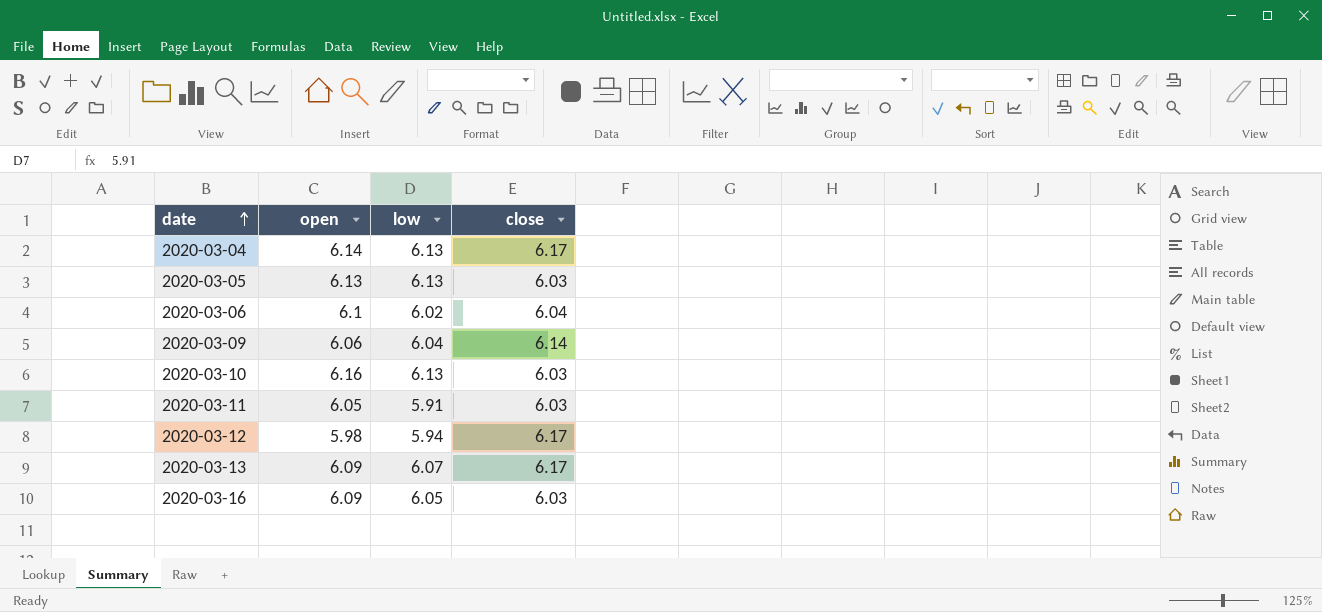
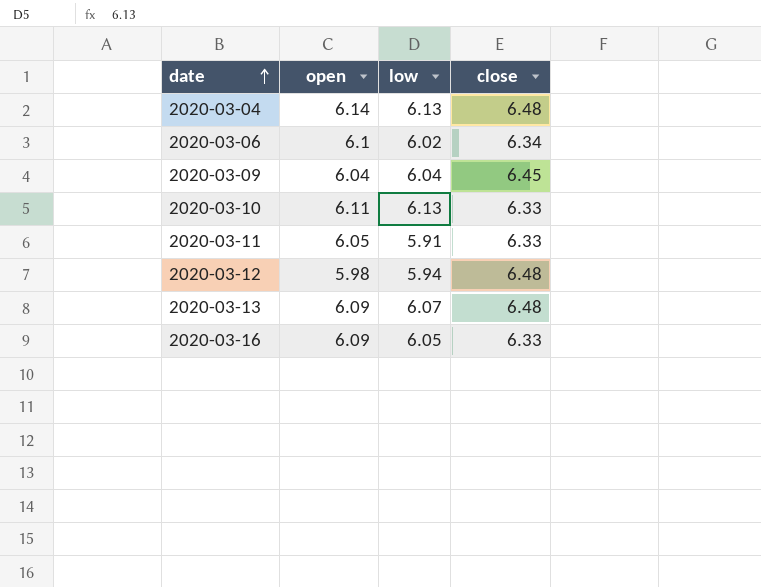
row 2020-03-05: 6.13 | 6.13 | 6.03 -> none
2020-03-04 | close: 6.17 -> 6.48
2020-03-06 | close: 6.04 -> 6.34
2020-03-09 | open: 6.06 -> 6.04
2020-03-09 | close: 6.14 -> 6.45
2020-03-10 | open: 6.16 -> 6.11
2020-03-10 | close: 6.03 -> 6.33
2020-03-11 | close: 6.03 -> 6.33
2020-03-12 | close: 6.17 -> 6.48
2020-03-13 | close: 6.17 -> 6.48
2020-03-16 | close: 6.03 -> 6.33

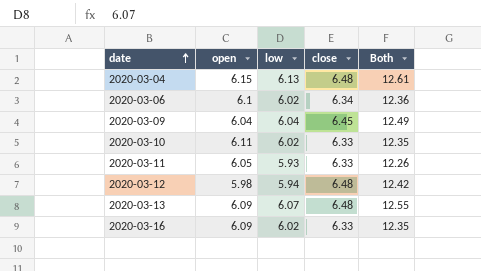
column Both | formula: none -> [low] + [close]
2020-03-04 | open: 6.14 -> 6.15
2020-03-10 | low: 6.13 -> 6.02
2020-03-11 | low: 5.91 -> 5.93
2020-03-16 | low: 6.05 -> 6.02

